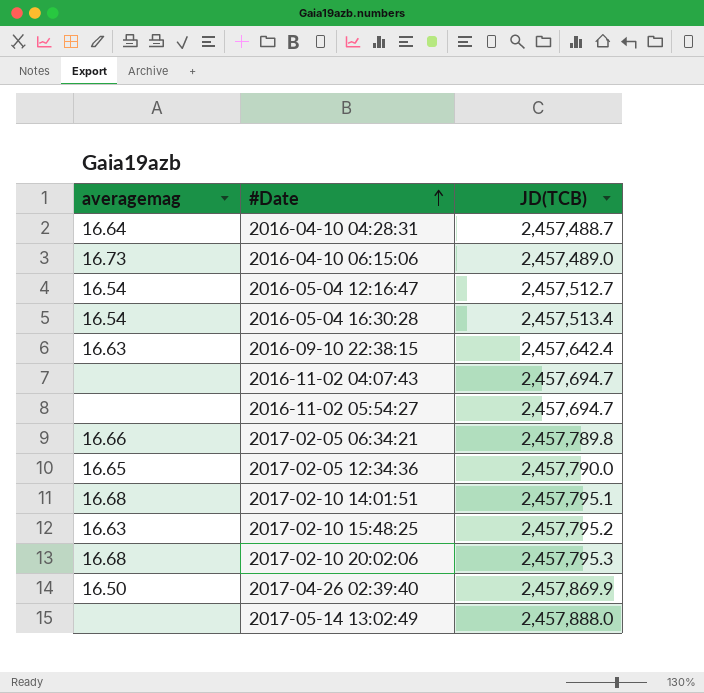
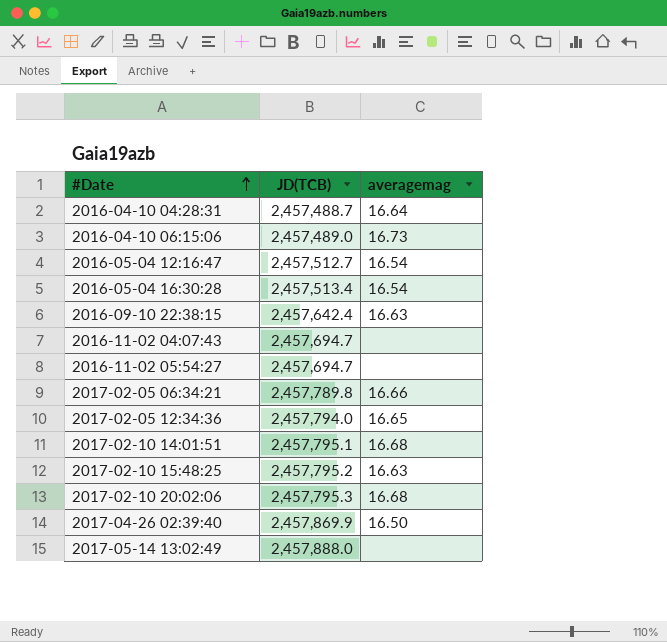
column averagemag | position: 1 -> 3
2017-02-05 12:34:36 | JD(TCB): 2,457,790.0 -> 2,457,794.0

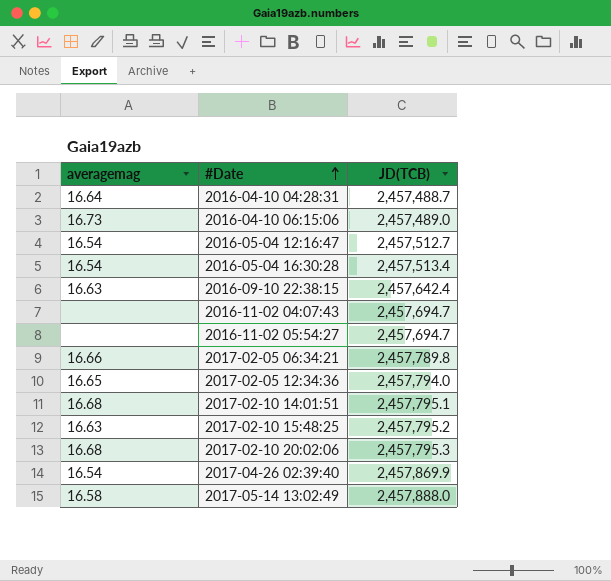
column averagemag | position: 3 -> 1
2017-04-26 02:39:40 | averagemag: 16.50 -> 16.54
2017-05-14 13:02:49 | averagemag: none -> 16.58

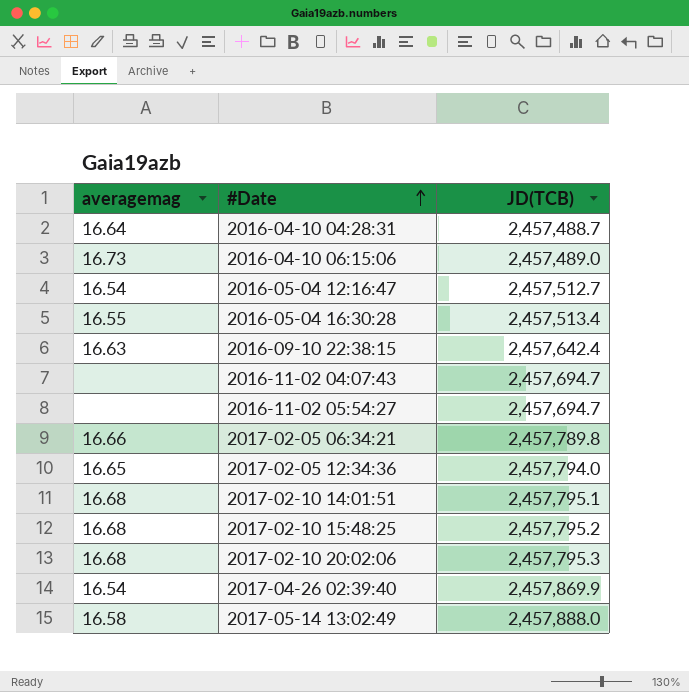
2016-05-04 16:30:28 | averagemag: 16.54 -> 16.55
2017-02-10 15:48:25 | averagemag: 16.63 -> 16.68

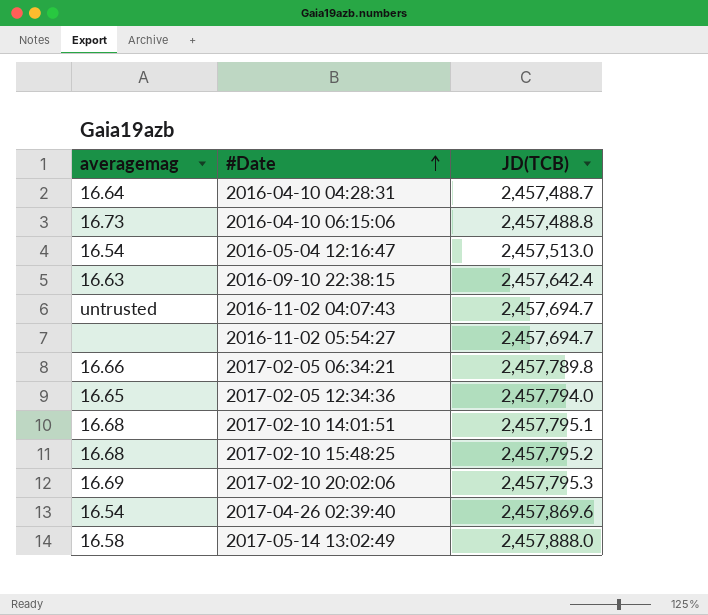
row 2016-05-04 16:30:28: 16.55 | 2,457,513.4 -> none
2016-04-10 06:15:06 | JD(TCB): 2,457,489.0 -> 2,457,488.8
2016-05-04 12:16:47 | JD(TCB): 2,457,512.7 -> 2,457,513.0
2016-11-02 04:07:43 | averagemag: none -> untrusted
2017-02-10 20:02:06 | averagemag: 16.68 -> 16.69
2017-04-26 02:39:40 | JD(TCB): 2,457,869.9 -> 2,457,869.6

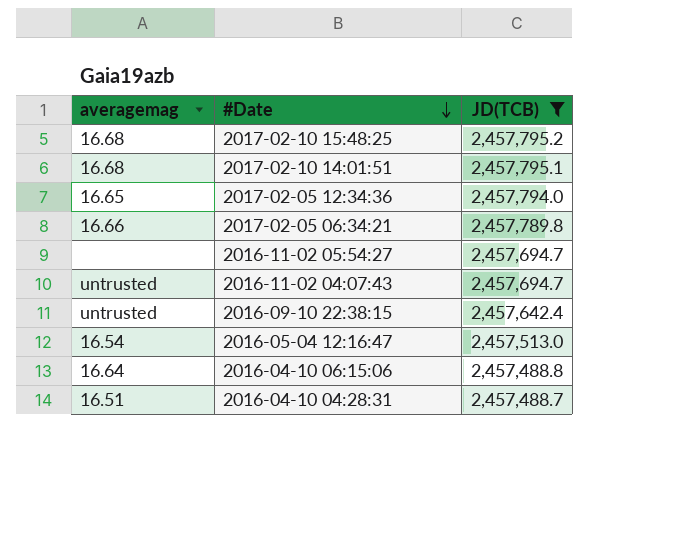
filter: none -> JD(TCB) <= 2,457,795.2
row order: #Date ascending -> #Date descending
2016-09-10 22:38:15 | averagemag: 16.63 -> untrusted
2016-04-10 06:15:06 | averagemag: 16.73 -> 16.64
2016-04-10 04:28:31 | averagemag: 16.64 -> 16.51

